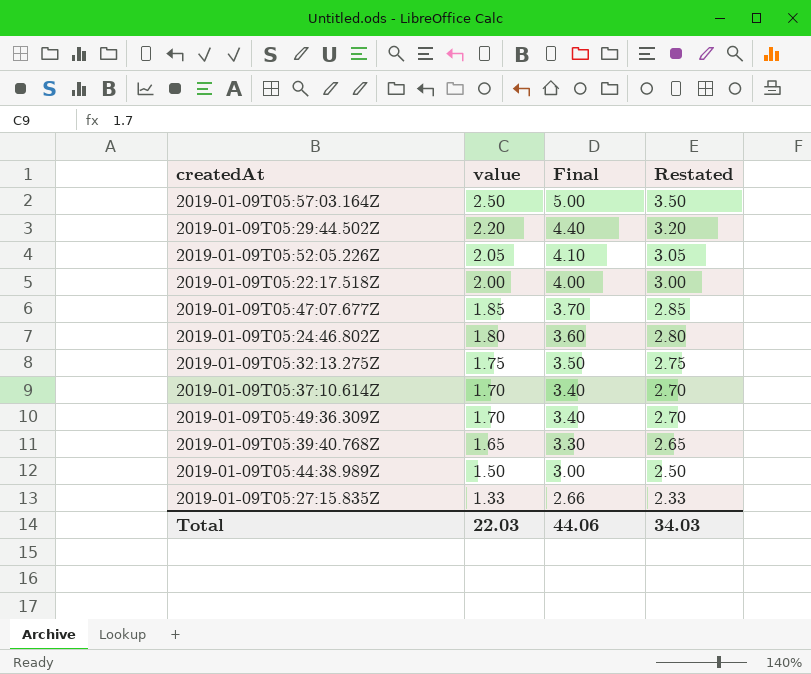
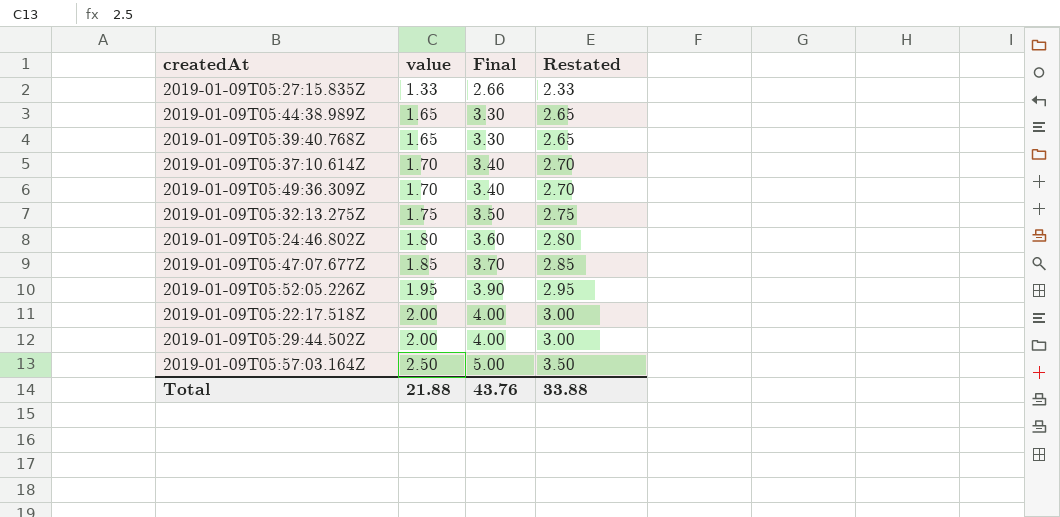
row order: value descending -> value ascending
2019-01-09T05:44:38.989Z | value: 1.50 -> 1.65
2019-01-09T05:44:38.989Z | Final: 3.00 -> 3.30
2019-01-09T05:44:38.989Z | Restated: 2.50 -> 2.65
2019-01-09T05:52:05.226Z | value: 2.05 -> 1.95
2019-01-09T05:52:05.226Z | Final: 4.10 -> 3.90
2019-01-09T05:52:05.226Z | Restated: 3.05 -> 2.95
2019-01-09T05:29:44.502Z | value: 2.20 -> 2.00
2019-01-09T05:29:44.502Z | Final: 4.40 -> 4.00
2019-01-09T05:29:44.502Z | Restated: 3.20 -> 3.00
Total | value: 22.03 -> 21.88
Total | Final: 44.06 -> 43.76
Total | Restated: 34.03 -> 33.88

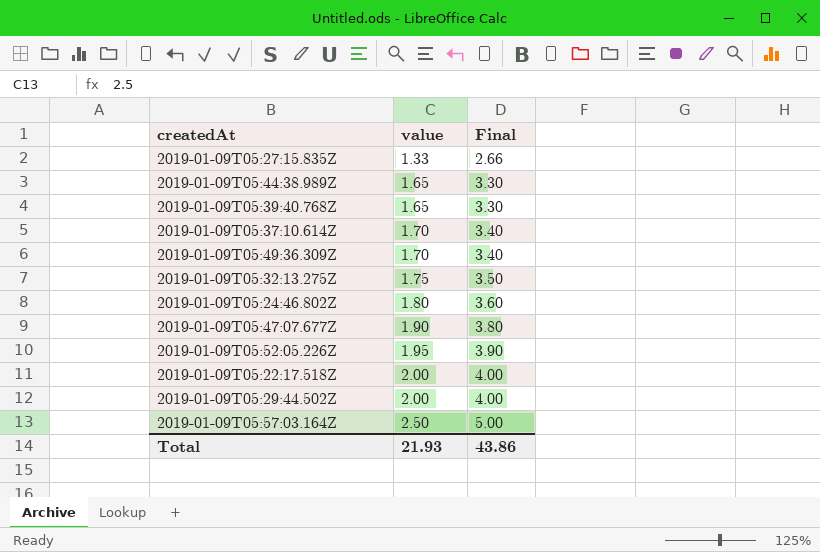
column Restated | formula: [value] + 1 -> none
2019-01-09T05:47:07.677Z | value: 1.85 -> 1.90
2019-01-09T05:47:07.677Z | Final: 3.70 -> 3.80
Total | value: 21.88 -> 21.93
Total | Final: 43.76 -> 43.86

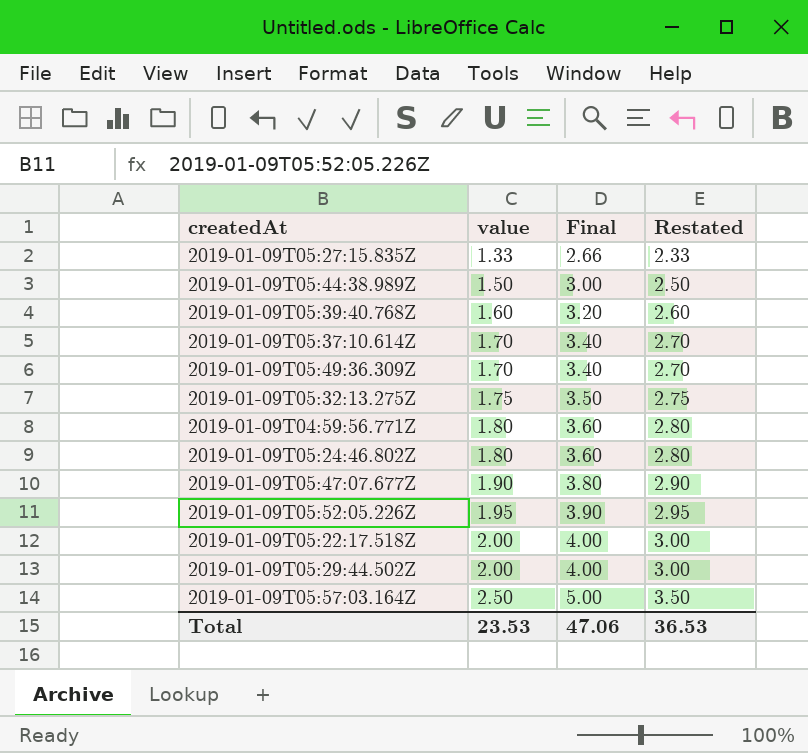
column Restated | formula: none -> [value] + 1
2019-01-09T05:44:38.989Z | value: 1.65 -> 1.50
2019-01-09T05:44:38.989Z | Final: 3.30 -> 3.00
2019-01-09T05:39:40.768Z | value: 1.65 -> 1.60
2019-01-09T05:39:40.768Z | Final: 3.30 -> 3.20
row 2019-01-09T04:59:56.771Z: none -> 1.80 | 3.60 | 2.80
Total | value: 21.93 -> 23.53
Total | Final: 43.86 -> 47.06

